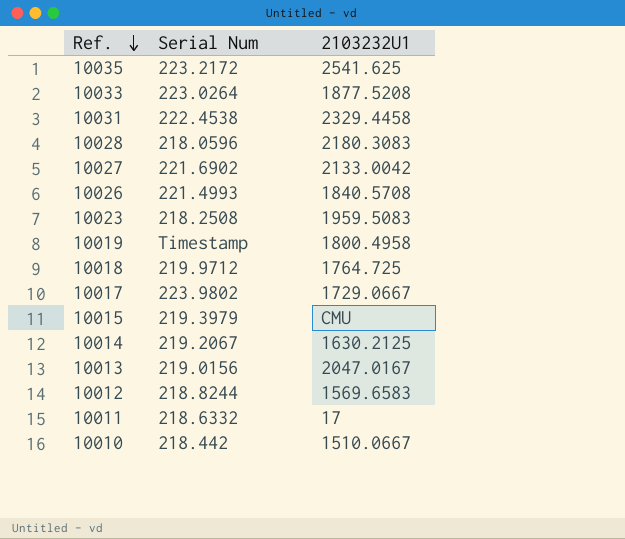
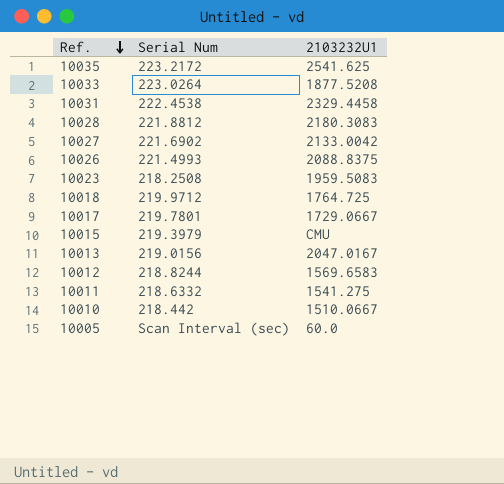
row 10019: Timestamp | 1800.4958 -> none
row 10014: 219.2067 | 1630.2125 -> none
10028 | Serial Num: 218.0596 -> 221.8812
10026 | 2103232U1: 1840.5708 -> 2088.8375
10017 | Serial Num: 223.9802 -> 219.7801
10011 | 2103232U1: 17 -> 1541.275
row 10005: none -> Scan Interval (sec) | 60.0

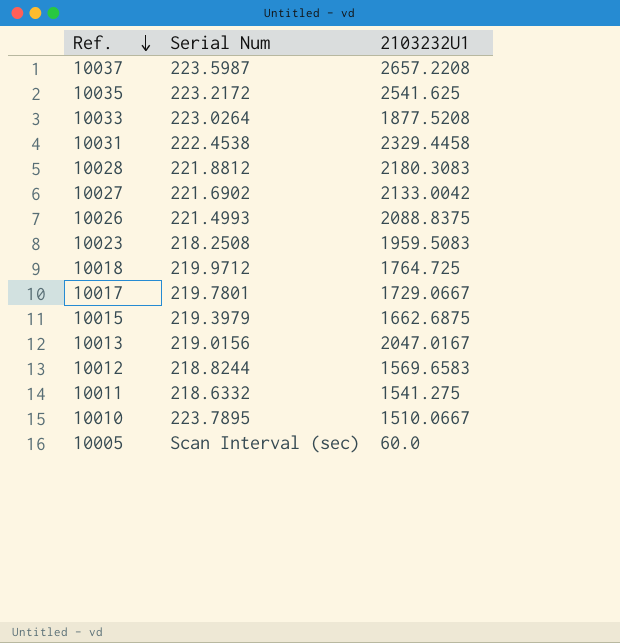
row 10037: none -> 223.5987 | 2657.2208
10015 | 2103232U1: CMU -> 1662.6875
10010 | Serial Num: 218.442 -> 223.7895

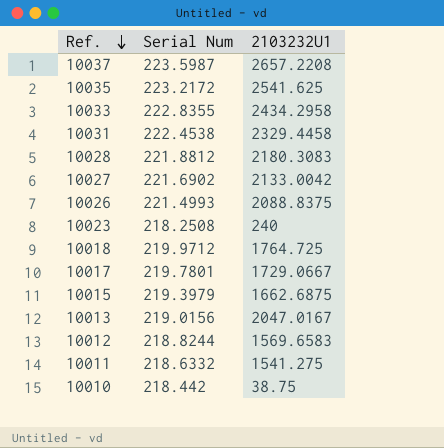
row 10005: Scan Interval (sec) | 60.0 -> none
10033 | Serial Num: 223.0264 -> 222.8355
10033 | 2103232U1: 1877.5208 -> 2434.2958
10023 | 2103232U1: 1959.5083 -> 240
10010 | Serial Num: 223.7895 -> 218.442
10010 | 2103232U1: 1510.0667 -> 38.75

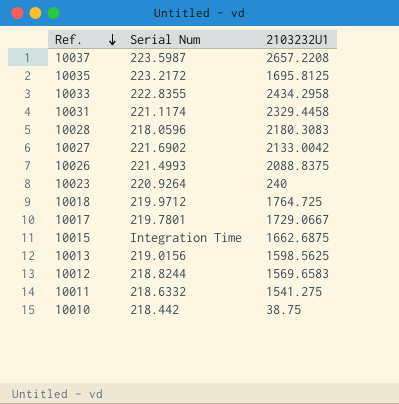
10035 | 2103232U1: 2541.625 -> 1695.8125
10031 | Serial Num: 222.4538 -> 221.1174
10028 | Serial Num: 221.8812 -> 218.0596
10023 | Serial Num: 218.2508 -> 220.9264
10015 | Serial Num: 219.3979 -> Integration Time
10013 | 2103232U1: 2047.0167 -> 1598.5625

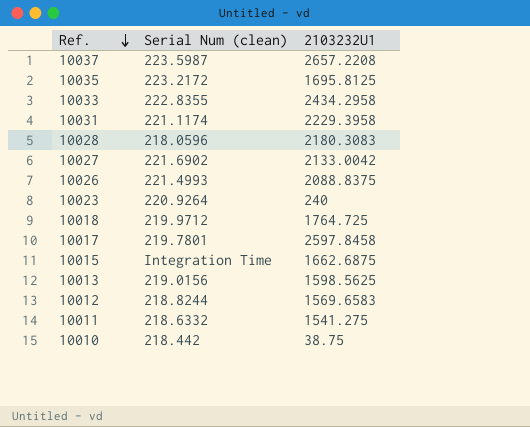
column name: Serial Num -> Serial Num (clean)
10031 | 2103232U1: 2329.4458 -> 2229.3958
10017 | 2103232U1: 1729.0667 -> 2597.8458

